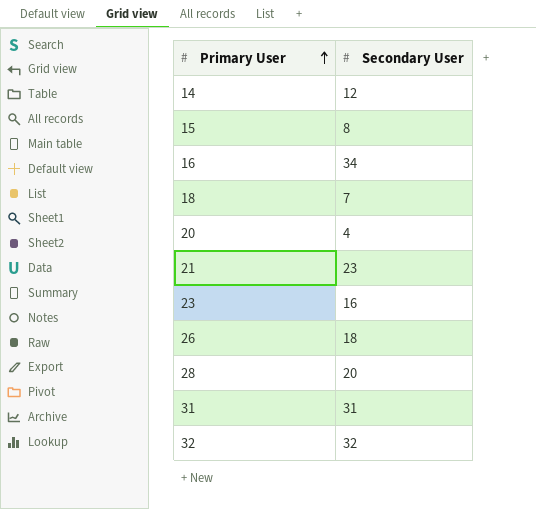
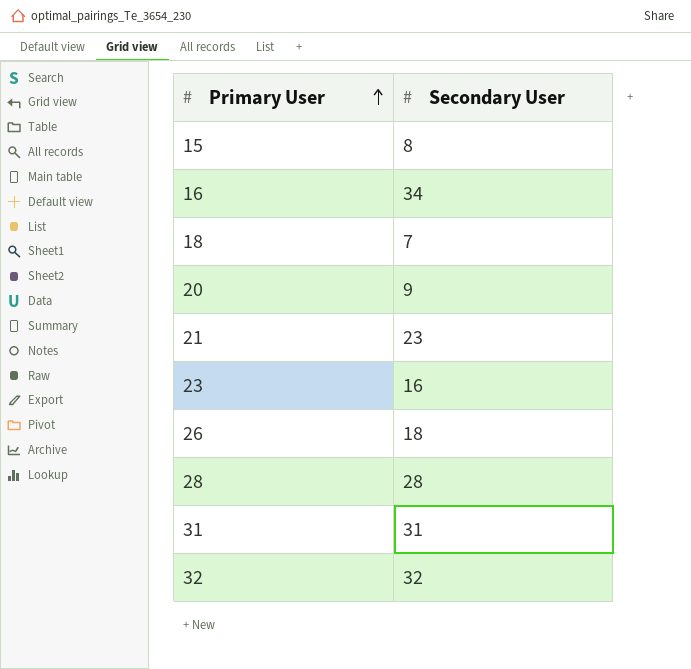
row 14: 12 -> none
20 | Secondary User: 4 -> 9
28 | Secondary User: 20 -> 28

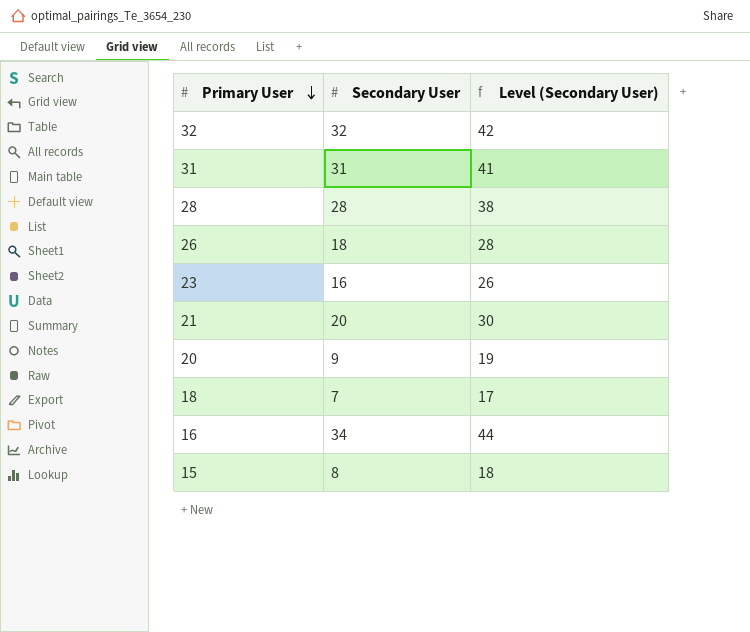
row order: Primary User ascending -> Primary User descending
column Level (Secondary User) | formula: none -> [Secondary User] + 10
21 | Secondary User: 23 -> 20

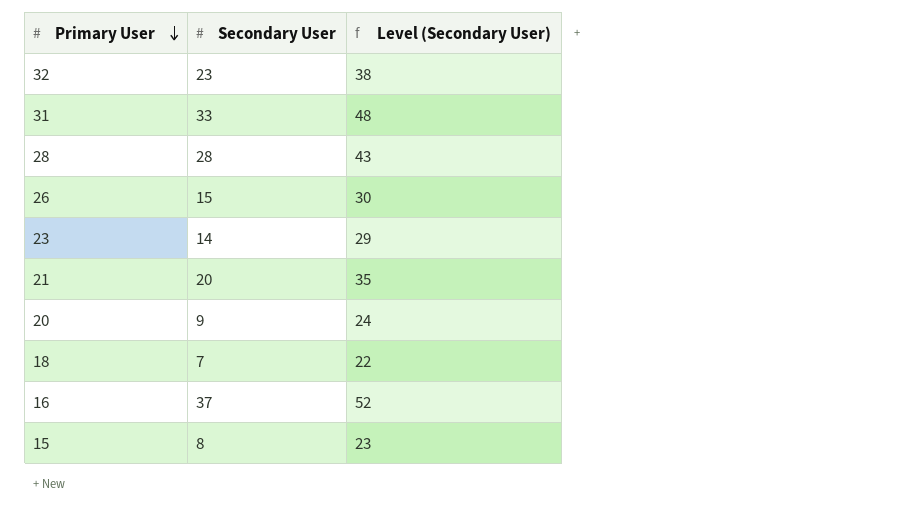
column Level (Secondary User) | formula: [Secondary User] + 10 -> [Secondary User] + 15
32 | Secondary User: 32 -> 23
31 | Secondary User: 31 -> 33
26 | Secondary User: 18 -> 15
23 | Secondary User: 16 -> 14
16 | Secondary User: 34 -> 37

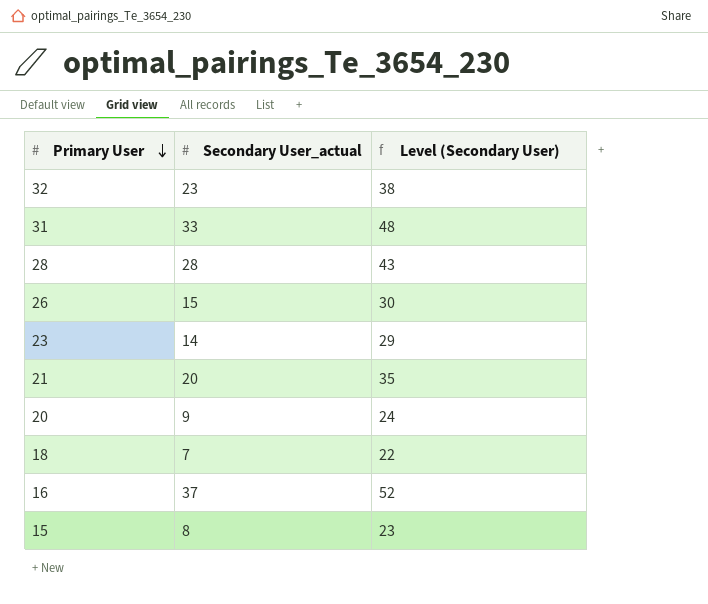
column name: Secondary User -> Secondary User_actual

